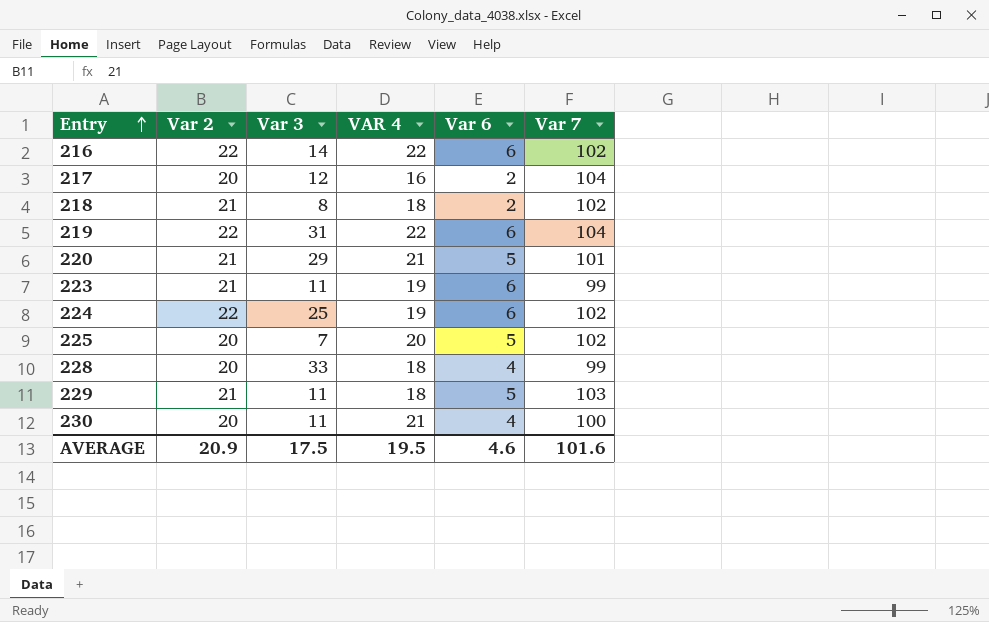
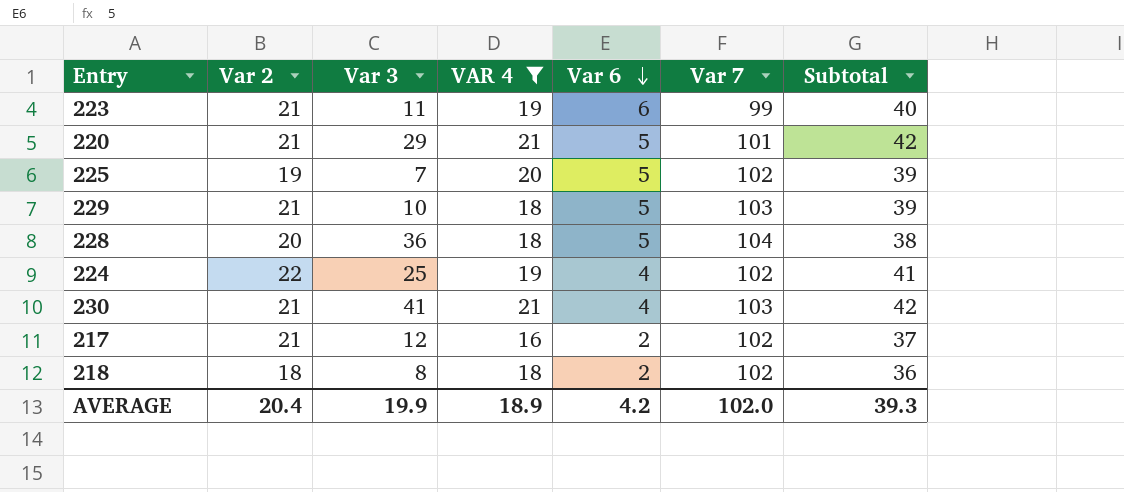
filter: none -> VAR 4 != 22
row order: Entry ascending -> Var 6 descending
column Subtotal | formula: none -> [Var 2] + [VAR 4]
225 | Var 2: 20 -> 19
229 | Var 3: 11 -> 10
228 | Var 3: 33 -> 36
228 | Var 6: 4 -> 5
228 | Var 7: 99 -> 104
224 | Var 6: 6 -> 4
230 | Var 2: 20 -> 21
230 | Var 3: 11 -> 41
230 | Var 7: 100 -> 103
217 | Var 2: 20 -> 21
217 | Var 7: 104 -> 102
218 | Var 2: 21 -> 18
AVERAGE | Var 2: 20.9 -> 20.4
AVERAGE | Var 3: 17.5 -> 19.9
AVERAGE | VAR 4: 19.5 -> 18.9
AVERAGE | Var 6: 4.6 -> 4.2
AVERAGE | Var 7: 101.6 -> 102.0

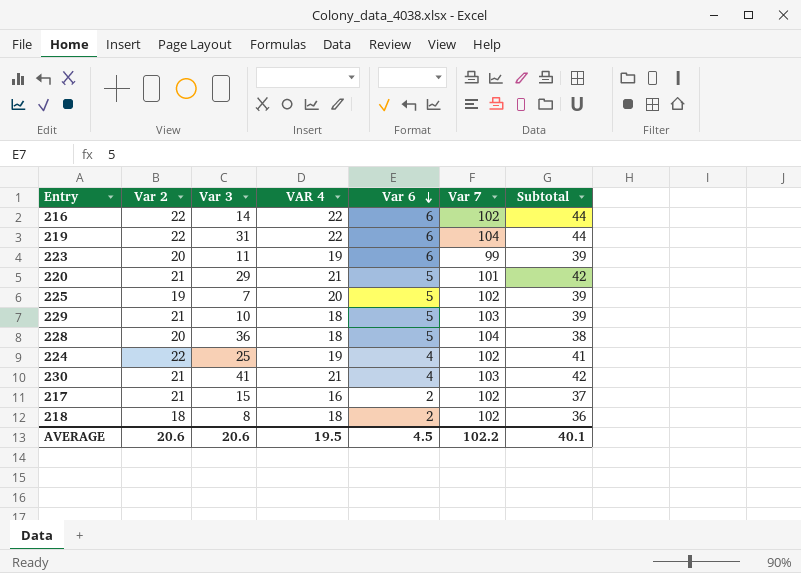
filter: VAR 4 != 22 -> none
223 | Var 2: 21 -> 20
223 | Subtotal: 40 -> 39
217 | Var 3: 12 -> 15
AVERAGE | Var 2: 20.4 -> 20.6
AVERAGE | Var 3: 19.9 -> 20.6
AVERAGE | VAR 4: 18.9 -> 19.5
AVERAGE | Var 6: 4.2 -> 4.5
AVERAGE | Var 7: 102.0 -> 102.2
AVERAGE | Subtotal: 39.3 -> 40.1

